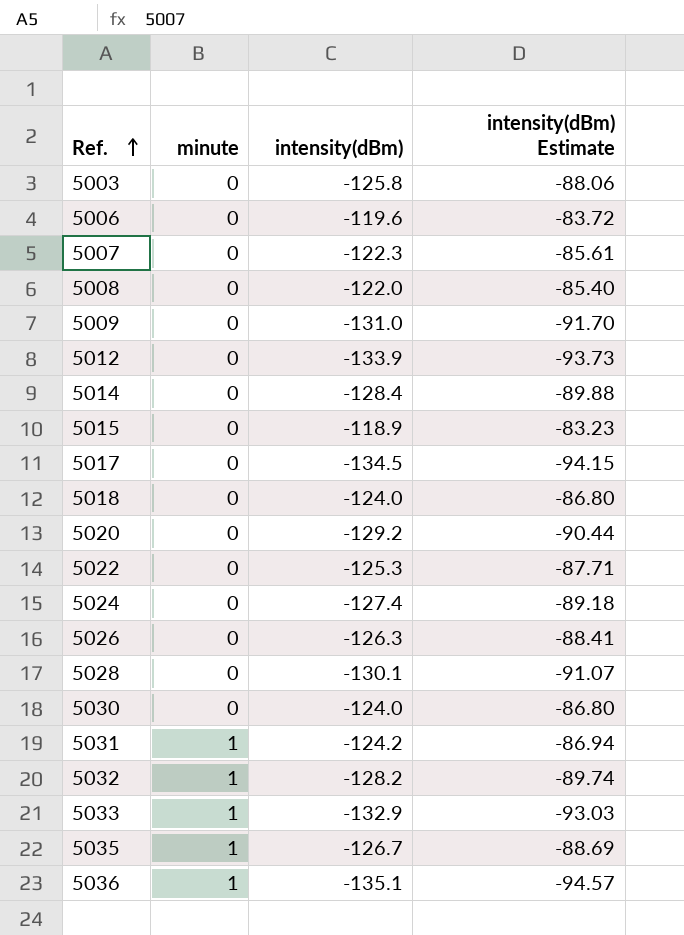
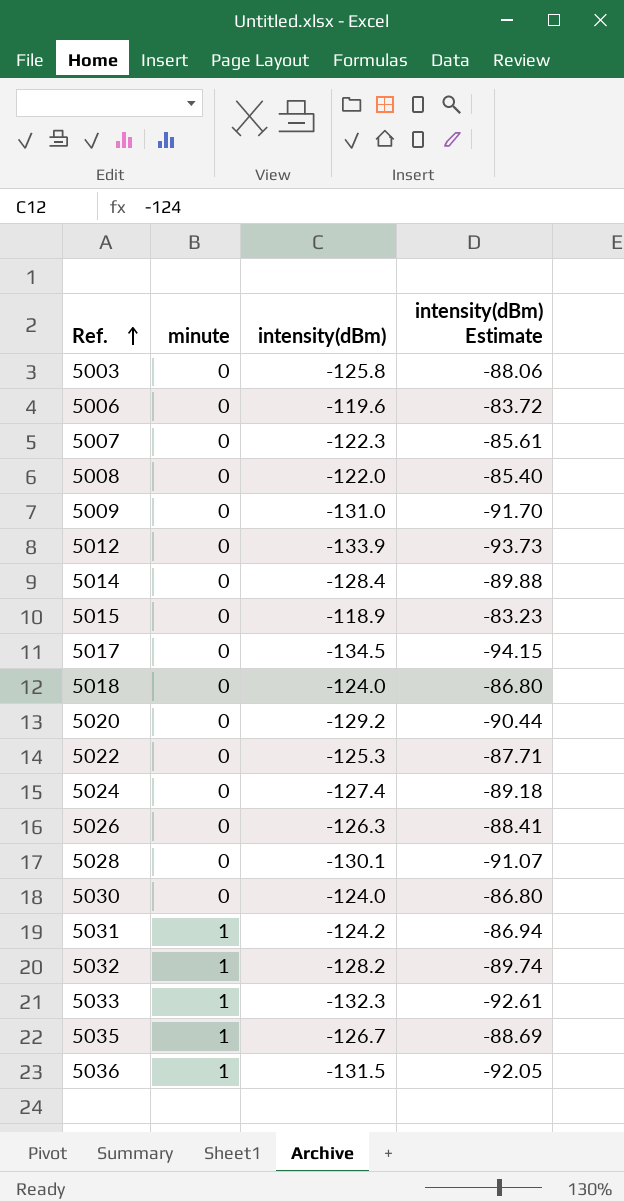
5033 | intensity(dBm): -132.9 -> -132.3
5033 | intensity(dBm) Estimate: -93.03 -> -92.61
5036 | intensity(dBm): -135.1 -> -131.5
5036 | intensity(dBm) Estimate: -94.57 -> -92.05

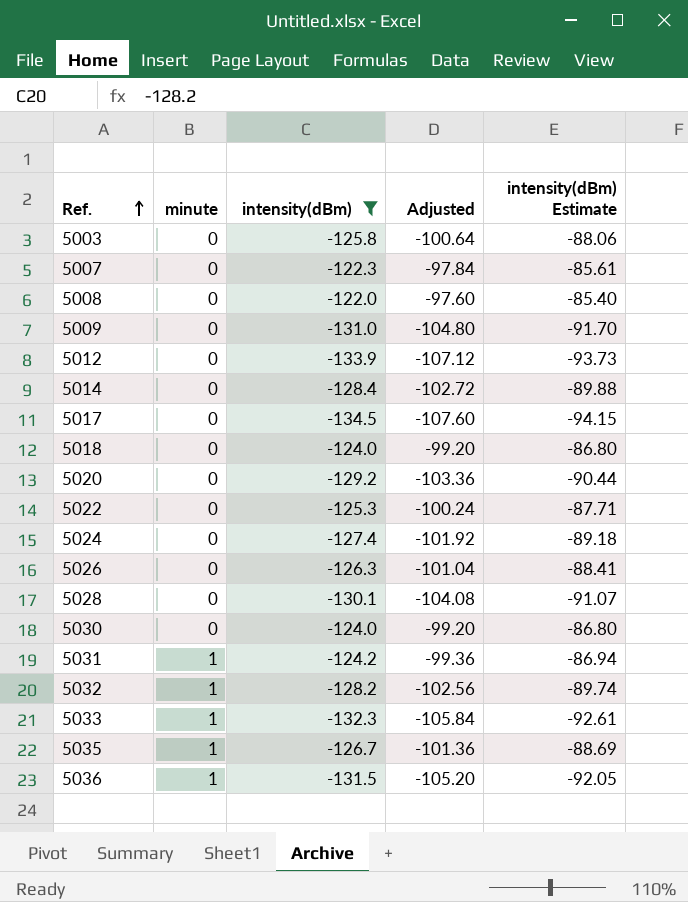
filter: none -> intensity(dBm) <= -122.0
column Adjusted | formula: none -> [intensity(dBm)] * 0.8

